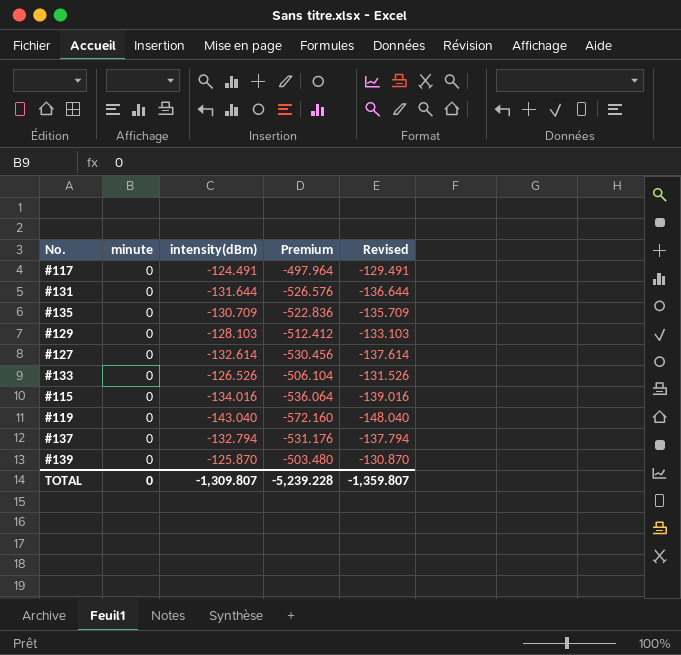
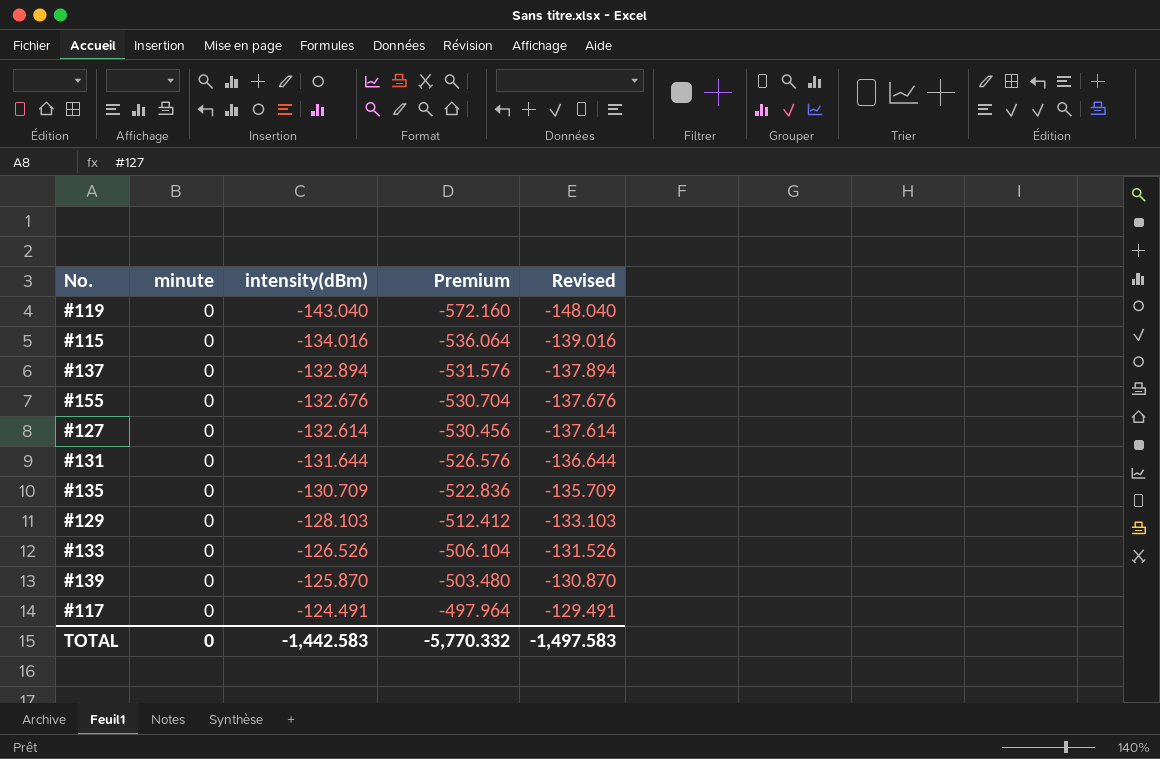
row order: none -> intensity(dBm) ascending
#137 | intensity(dBm): -132.794 -> -132.894
#137 | Premium: -531.176 -> -531.576
#137 | Revised: -137.794 -> -137.894
row #155: none -> 0 | -132.676 | -530.704 | -137.676
TOTAL | intensity(dBm): -1,309.807 -> -1,442.583
TOTAL | Premium: -5,239.228 -> -5,770.332
TOTAL | Revised: -1,359.807 -> -1,497.583

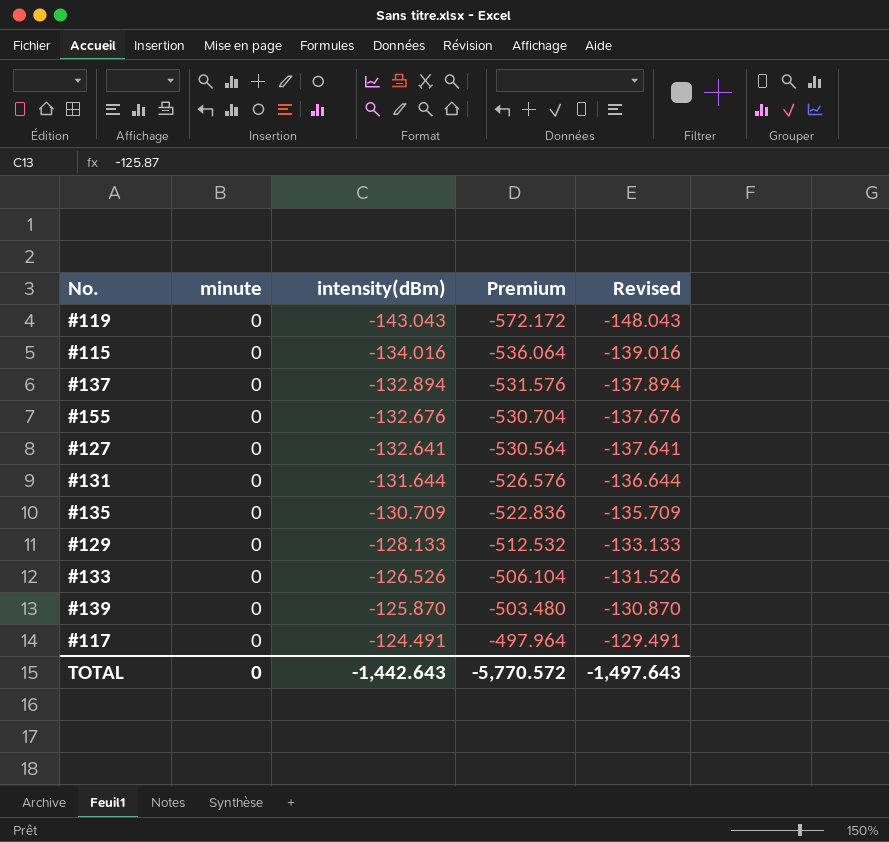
#119 | intensity(dBm): -143.040 -> -143.043
#119 | Premium: -572.160 -> -572.172
#119 | Revised: -148.040 -> -148.043
#127 | intensity(dBm): -132.614 -> -132.641
#127 | Premium: -530.456 -> -530.564
#127 | Revised: -137.614 -> -137.641
#129 | intensity(dBm): -128.103 -> -128.133
#129 | Premium: -512.412 -> -512.532
#129 | Revised: -133.103 -> -133.133
TOTAL | intensity(dBm): -1,442.583 -> -1,442.643
TOTAL | Premium: -5,770.332 -> -5,770.572
TOTAL | Revised: -1,497.583 -> -1,497.643

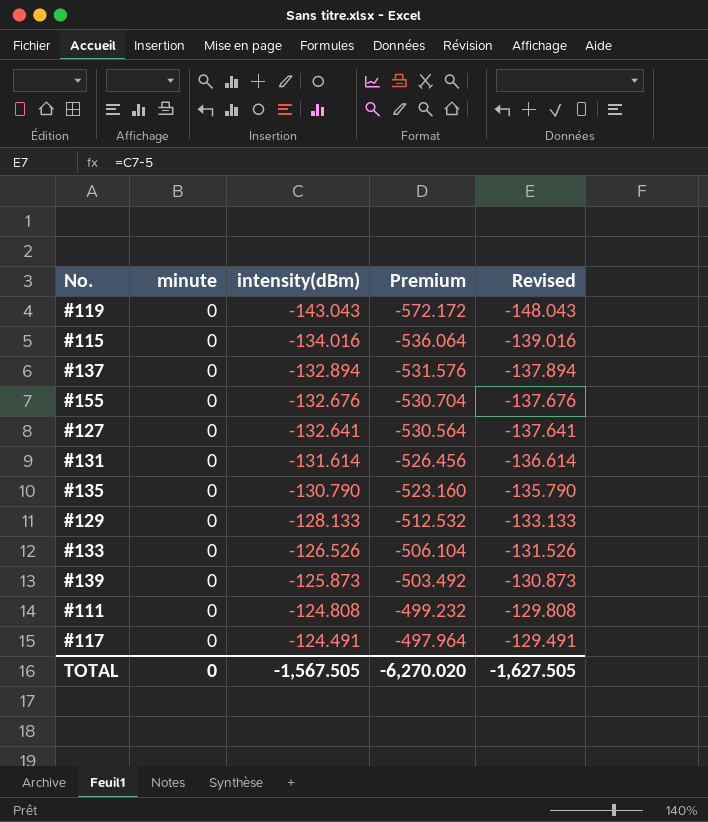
#131 | intensity(dBm): -131.644 -> -131.614
#131 | Premium: -526.576 -> -526.456
#131 | Revised: -136.644 -> -136.614
#135 | intensity(dBm): -130.709 -> -130.790
#135 | Premium: -522.836 -> -523.160
#135 | Revised: -135.709 -> -135.790
#139 | intensity(dBm): -125.870 -> -125.873
#139 | Premium: -503.480 -> -503.492
#139 | Revised: -130.870 -> -130.873
row #111: none -> 0 | -124.808 | -499.232 | -129.808
TOTAL | intensity(dBm): -1,442.643 -> -1,567.505
TOTAL | Premium: -5,770.572 -> -6,270.020
TOTAL | Revised: -1,497.643 -> -1,627.505

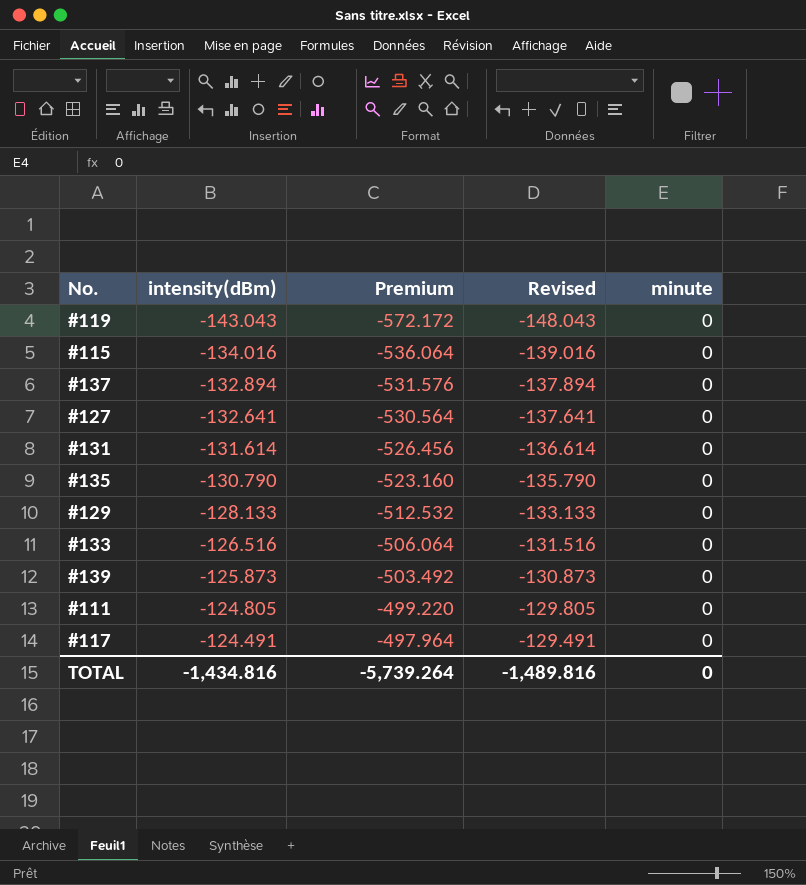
column minute | position: 2 -> 5
row #155: 0 | -132.676 | -530.704 | -137.676 -> none
#133 | intensity(dBm): -126.526 -> -126.516
#133 | Premium: -506.104 -> -506.064
#133 | Revised: -131.526 -> -131.516
#111 | intensity(dBm): -124.808 -> -124.805
#111 | Premium: -499.232 -> -499.220
#111 | Revised: -129.808 -> -129.805
TOTAL | intensity(dBm): -1,567.505 -> -1,434.816
TOTAL | Premium: -6,270.020 -> -5,739.264
TOTAL | Revised: -1,627.505 -> -1,489.816

